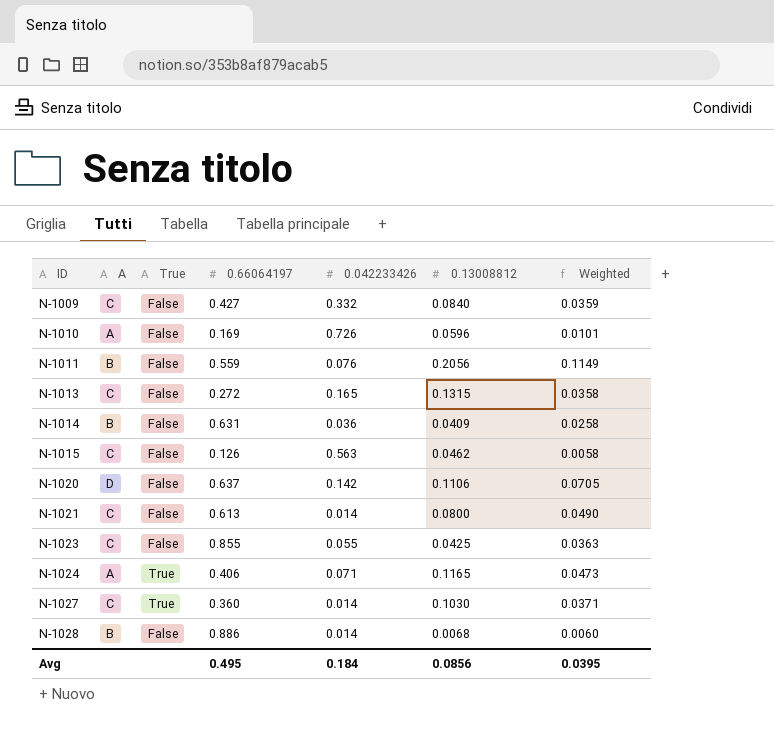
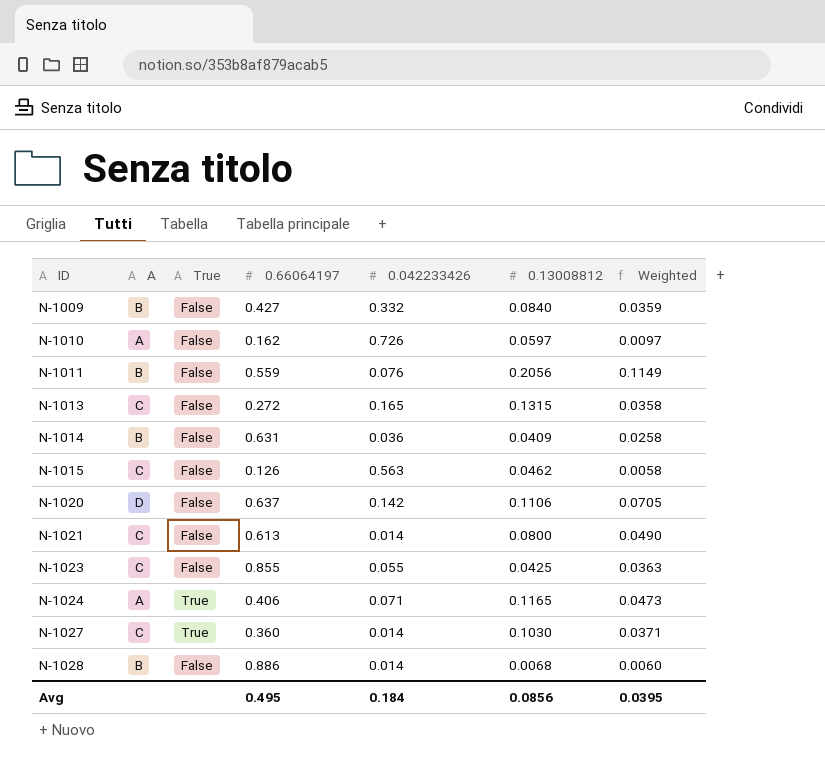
N-1009 | A: C -> B
N-1010 | 0.66064197: 0.169 -> 0.162
N-1010 | 0.13008812: 0.0596 -> 0.0597
N-1010 | Weighted: 0.0101 -> 0.0097

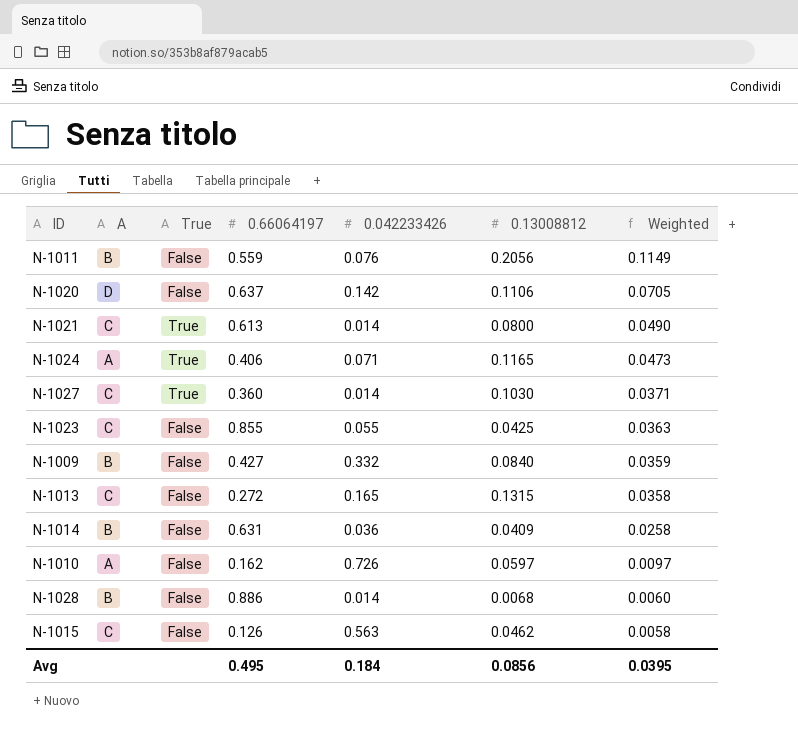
row order: ID ascending -> Weighted descending
N-1021 | True: False -> True

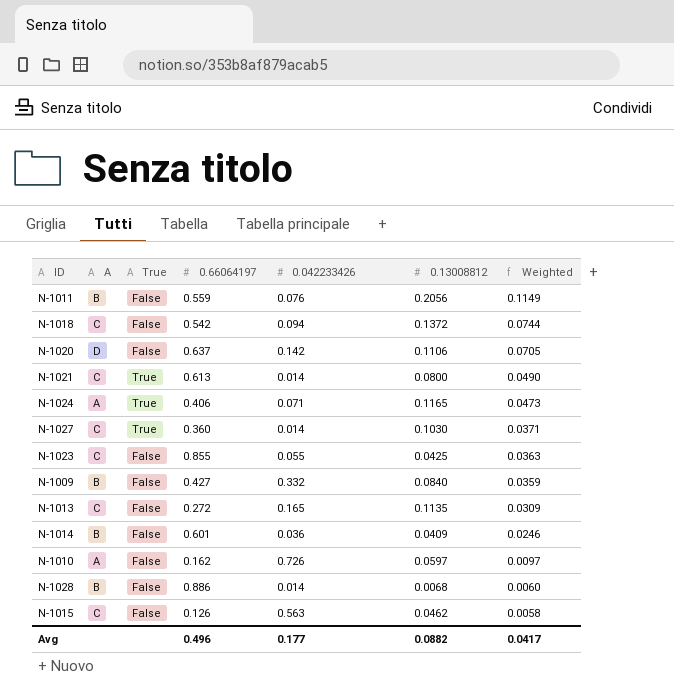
row N-1018: none -> C | False | 0.542 | 0.094 | 0.1372 | 0.0744
N-1013 | 0.13008812: 0.1315 -> 0.1135
N-1013 | Weighted: 0.0358 -> 0.0309
N-1014 | 0.66064197: 0.631 -> 0.601
N-1014 | Weighted: 0.0258 -> 0.0246
Avg | 0.66064197: 0.495 -> 0.496
Avg | 0.042233426: 0.184 -> 0.177
Avg | 0.13008812: 0.0856 -> 0.0882
Avg | Weighted: 0.0395 -> 0.0417

